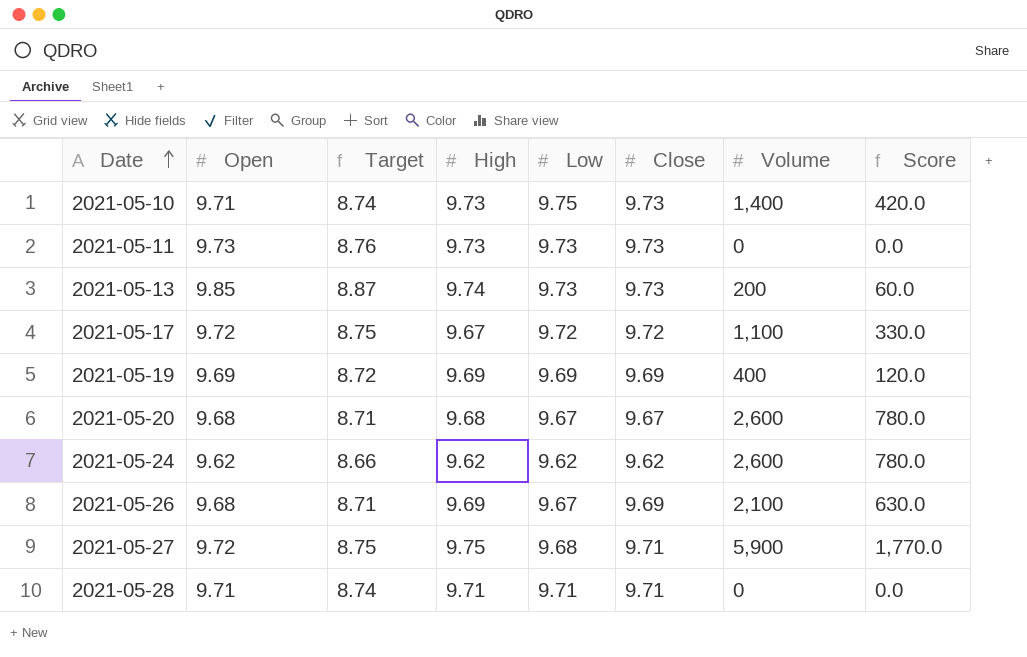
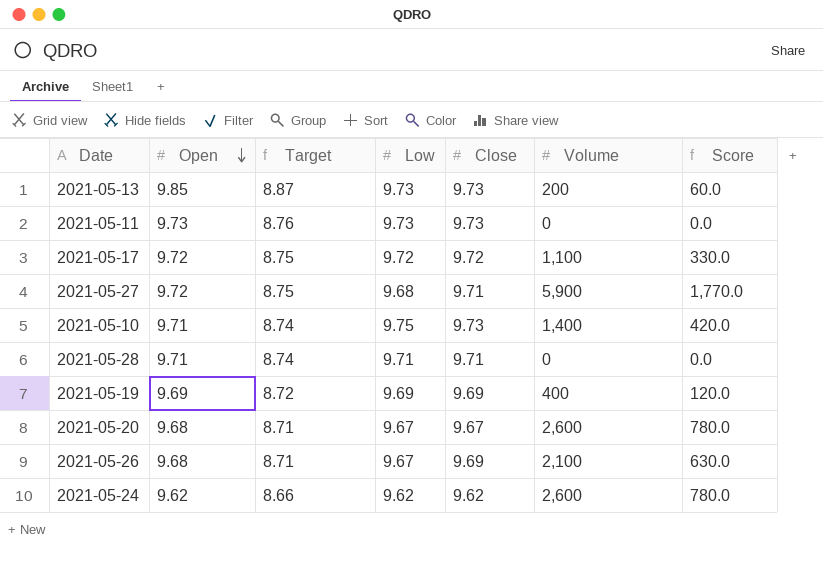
row order: Date ascending -> Open descending
column High | position: 4 -> none

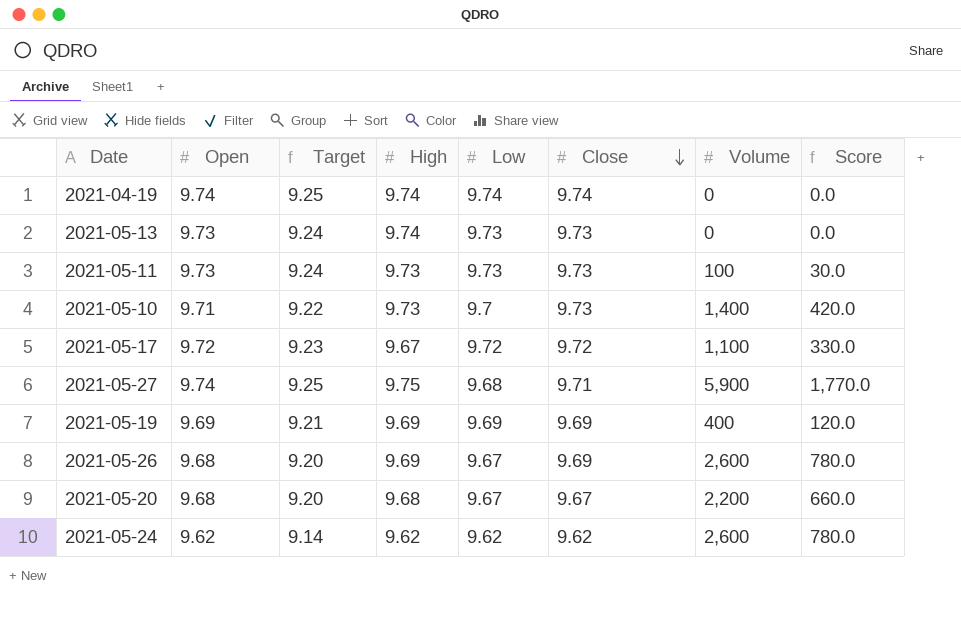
row order: Open descending -> Close descending
column Target | formula: [Open] * 0.9 -> [Open] * 0.95
column High | position: none -> 4
row 2021-05-28: 9.71 | 8.74 | 9.71 | 9.71 | 0 | 0.0 -> none
row 2021-04-19: none -> 9.74 | 9.25 | 9.74 | 9.74 | 9.74 | 0 | 0.0
2021-05-13 | Open: 9.85 -> 9.73
2021-05-13 | Volume: 200 -> 0
2021-05-13 | Score: 60.0 -> 0.0
2021-05-11 | Volume: 0 -> 100
2021-05-11 | Score: 0.0 -> 30.0
2021-05-10 | Low: 9.75 -> 9.7
2021-05-27 | Open: 9.72 -> 9.74
2021-05-26 | Volume: 2,100 -> 2,600
2021-05-26 | Score: 630.0 -> 780.0
2021-05-20 | Volume: 2,600 -> 2,200
2021-05-20 | Score: 780.0 -> 660.0

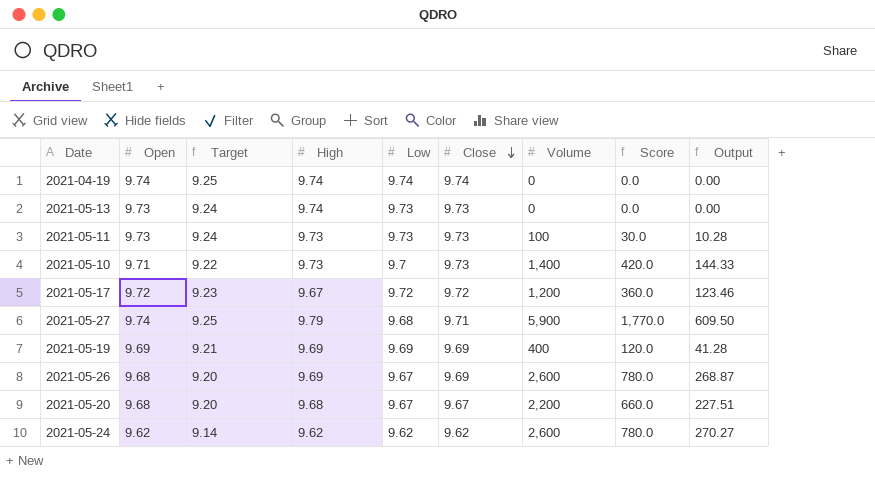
column Output | formula: none -> [Volume] / [Low]
2021-05-17 | Volume: 1,100 -> 1,200
2021-05-17 | Score: 330.0 -> 360.0
2021-05-27 | High: 9.75 -> 9.79

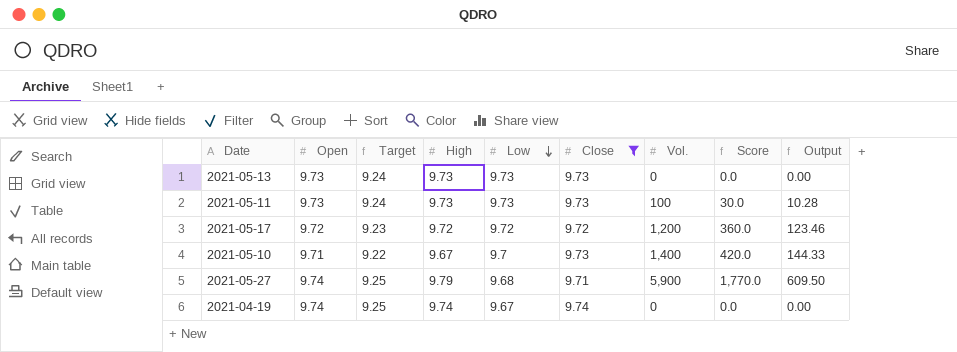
filter: none -> Close >= 9.71
row order: Close descending -> Low descending
column name: Volume -> Vol.
2021-05-13 | High: 9.74 -> 9.73
2021-05-17 | High: 9.67 -> 9.72
2021-05-10 | High: 9.73 -> 9.67
2021-04-19 | Low: 9.74 -> 9.67

